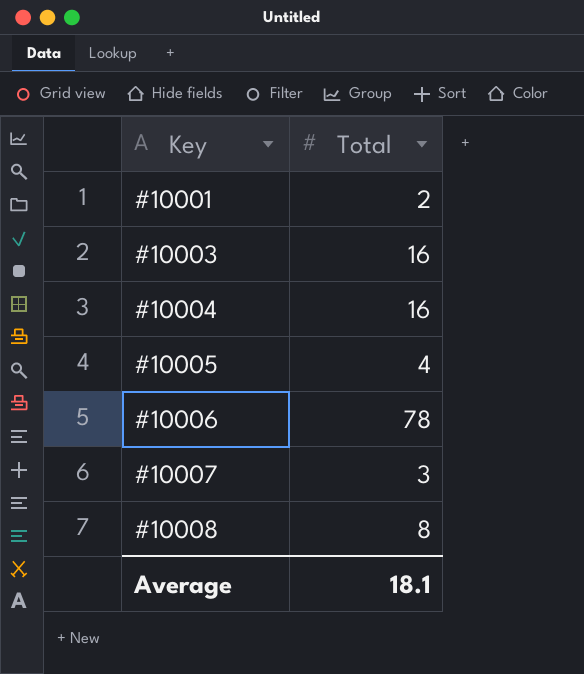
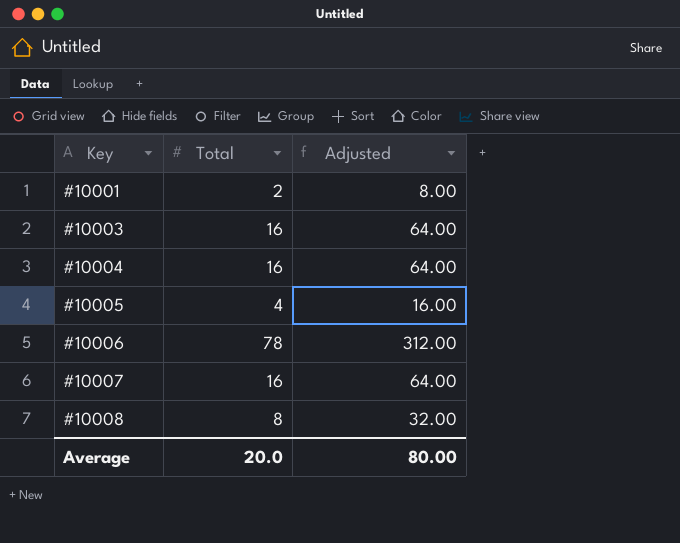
column Adjusted | formula: none -> [Total] * 4
#10007 | Total: 3 -> 16
Average | Total: 18.1 -> 20.0

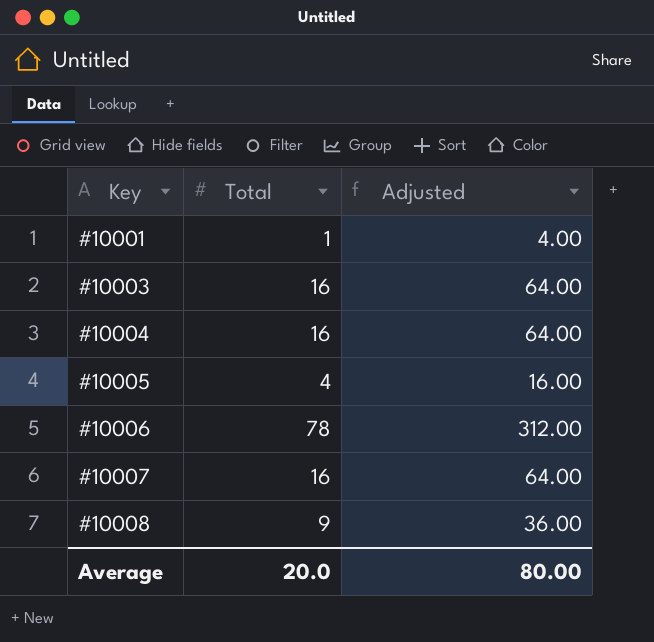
#10001 | Total: 2 -> 1
#10001 | Adjusted: 8.00 -> 4.00
#10008 | Total: 8 -> 9
#10008 | Adjusted: 32.00 -> 36.00

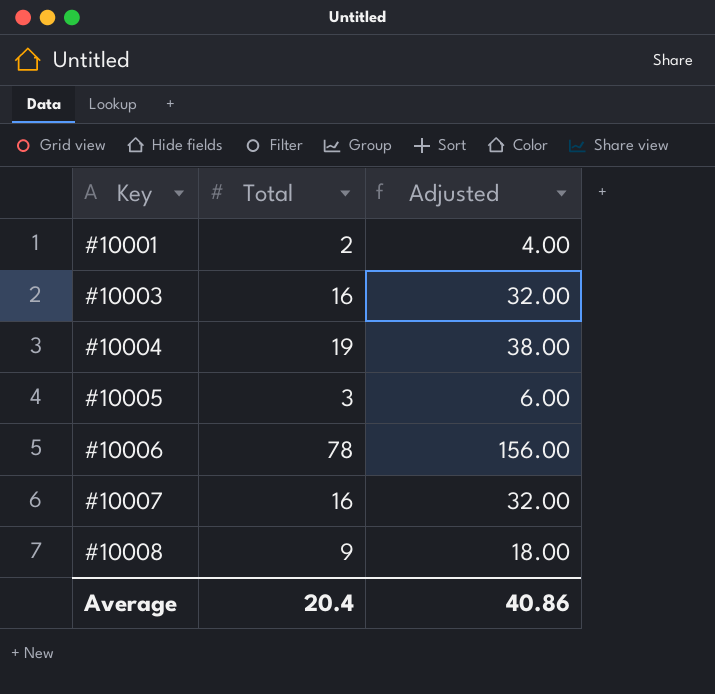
column Adjusted | formula: [Total] * 4 -> [Total] * 2
#10001 | Total: 1 -> 2
#10004 | Total: 16 -> 19
#10005 | Total: 4 -> 3
Average | Total: 20.0 -> 20.4
Average | Adjusted: 80.00 -> 40.86

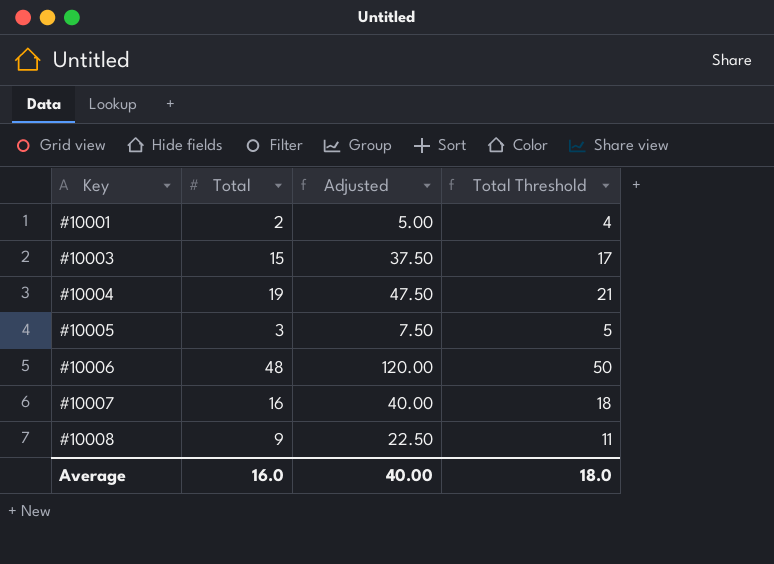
column Adjusted | formula: [Total] * 2 -> [Total] * 2.5
column Total Threshold | formula: none -> [Total] + 2
#10003 | Total: 16 -> 15
#10006 | Total: 78 -> 48
Average | Total: 20.4 -> 16.0
Average | Adjusted: 40.86 -> 40.00

